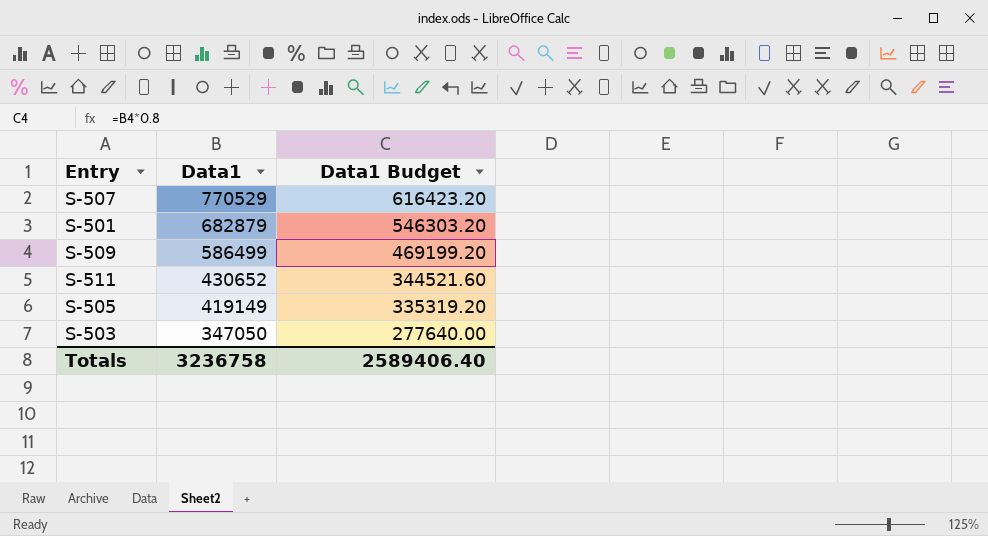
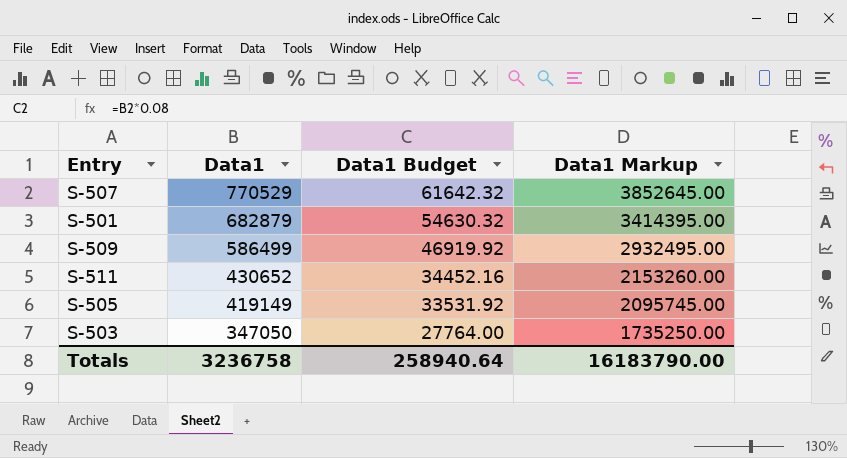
column Data1 Budget | formula: [Data1] * 0.8 -> [Data1] * 0.08
column Data1 Markup | formula: none -> [Data1] * 5
Totals | Data1 Budget: 2589406.40 -> 258940.64

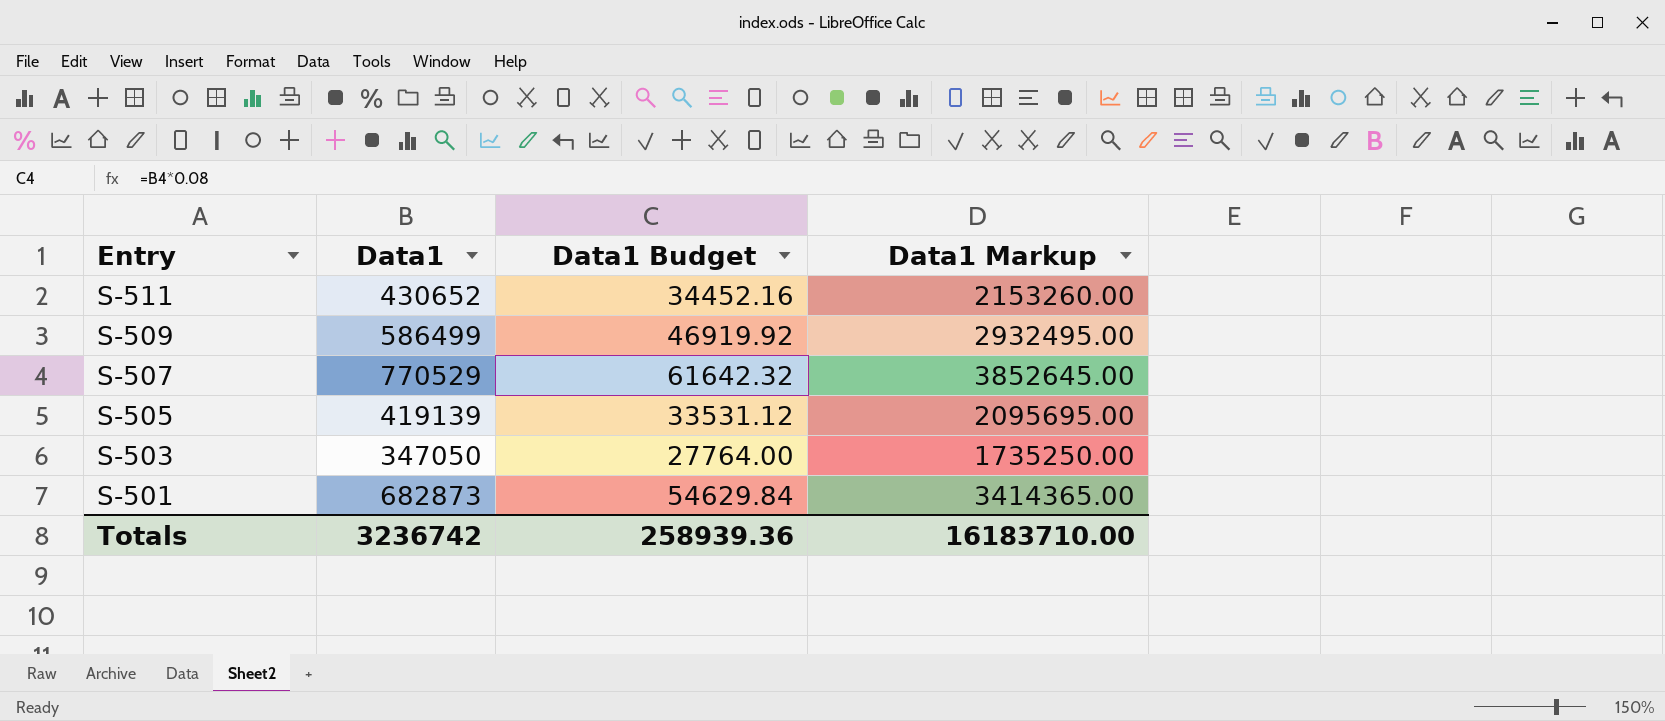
row order: Data1 descending -> Entry descending
S-505 | Data1: 419149 -> 419139
S-505 | Data1 Budget: 33531.92 -> 33531.12
S-505 | Data1 Markup: 2095745.00 -> 2095695.00
S-501 | Data1: 682879 -> 682873
S-501 | Data1 Budget: 54630.32 -> 54629.84
S-501 | Data1 Markup: 3414395.00 -> 3414365.00
Totals | Data1: 3236758 -> 3236742
Totals | Data1 Budget: 258940.64 -> 258939.36
Totals | Data1 Markup: 16183790.00 -> 16183710.00

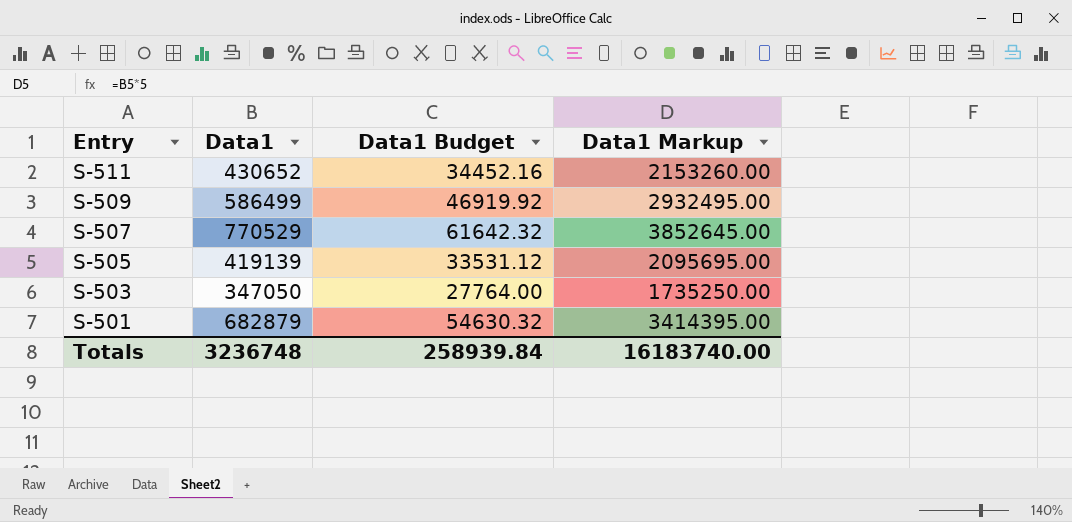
S-501 | Data1: 682873 -> 682879
S-501 | Data1 Budget: 54629.84 -> 54630.32
S-501 | Data1 Markup: 3414365.00 -> 3414395.00
Totals | Data1: 3236742 -> 3236748
Totals | Data1 Budget: 258939.36 -> 258939.84
Totals | Data1 Markup: 16183710.00 -> 16183740.00

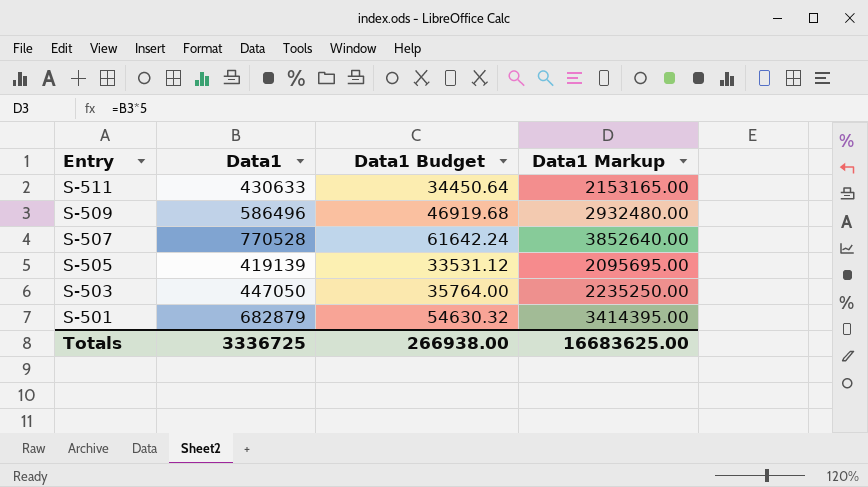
S-511 | Data1: 430652 -> 430633
S-511 | Data1 Budget: 34452.16 -> 34450.64
S-511 | Data1 Markup: 2153260.00 -> 2153165.00
S-509 | Data1: 586499 -> 586496
S-509 | Data1 Budget: 46919.92 -> 46919.68
S-509 | Data1 Markup: 2932495.00 -> 2932480.00
S-507 | Data1: 770529 -> 770528
S-507 | Data1 Budget: 61642.32 -> 61642.24
S-507 | Data1 Markup: 3852645.00 -> 3852640.00
S-503 | Data1: 347050 -> 447050
S-503 | Data1 Budget: 27764.00 -> 35764.00
S-503 | Data1 Markup: 1735250.00 -> 2235250.00
Totals | Data1: 3236748 -> 3336725
Totals | Data1 Budget: 258939.84 -> 266938.00
Totals | Data1 Markup: 16183740.00 -> 16683625.00

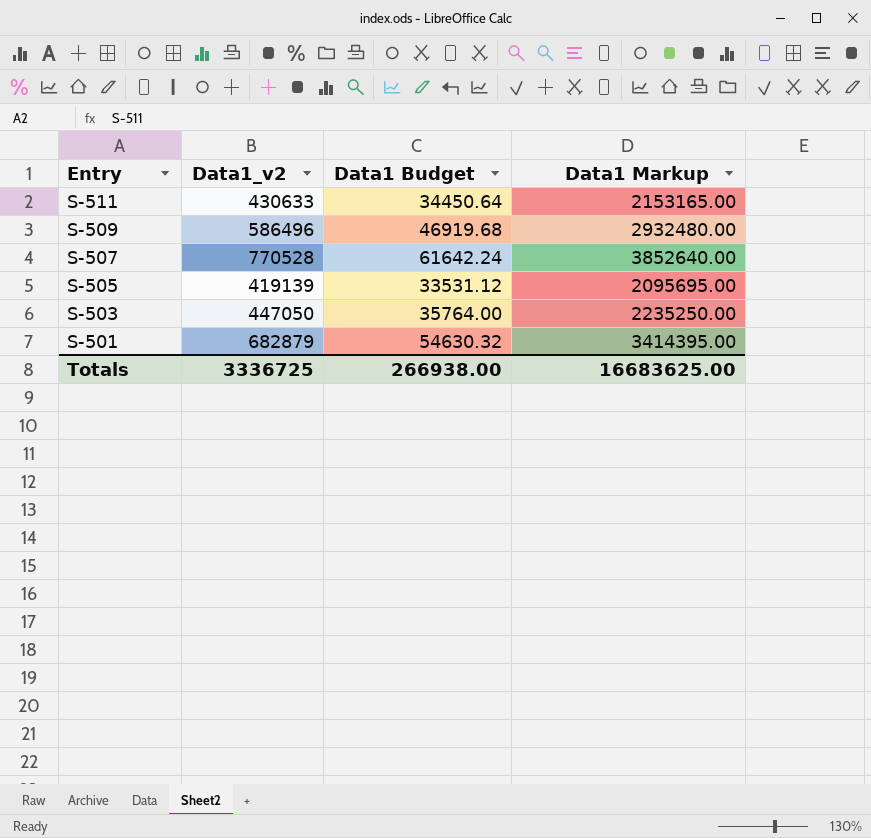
column name: Data1 -> Data1_v2

